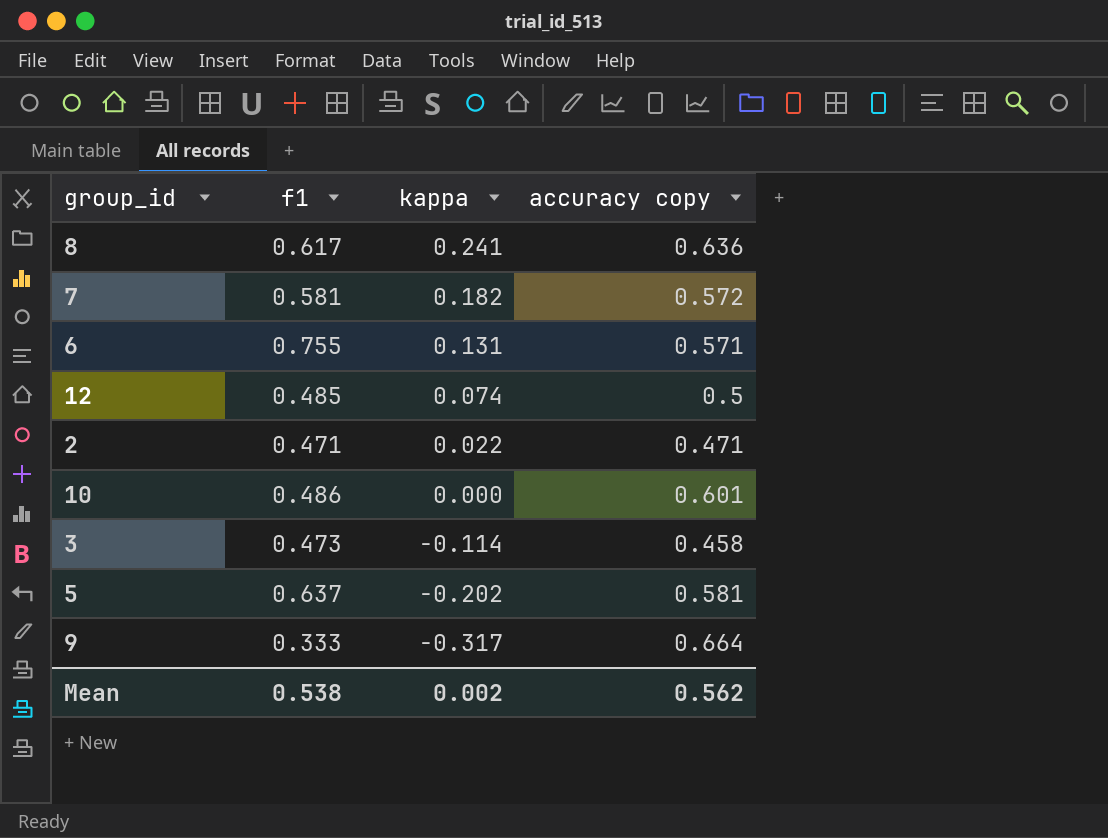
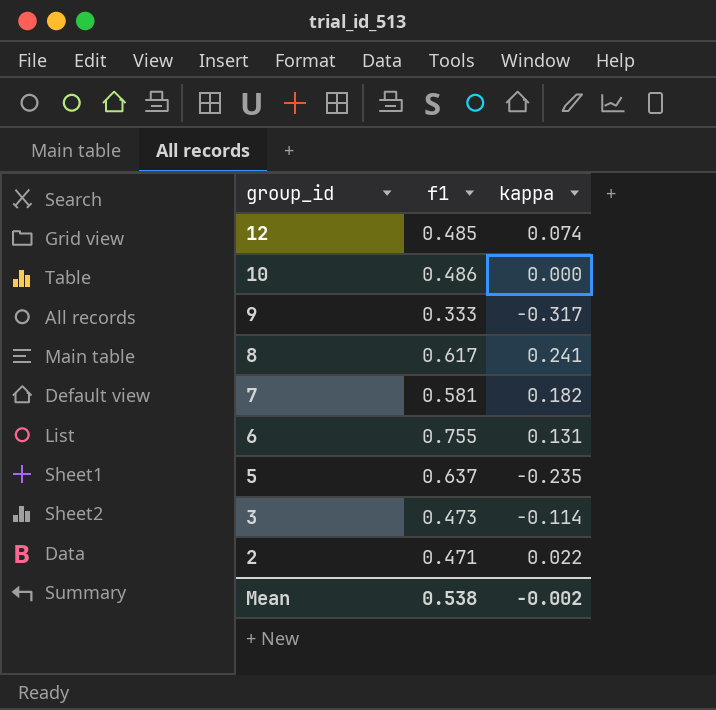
row order: kappa descending -> group_id descending
column accuracy copy | position: 4 -> none
5 | kappa: -0.202 -> -0.235
Mean | kappa: 0.002 -> -0.002

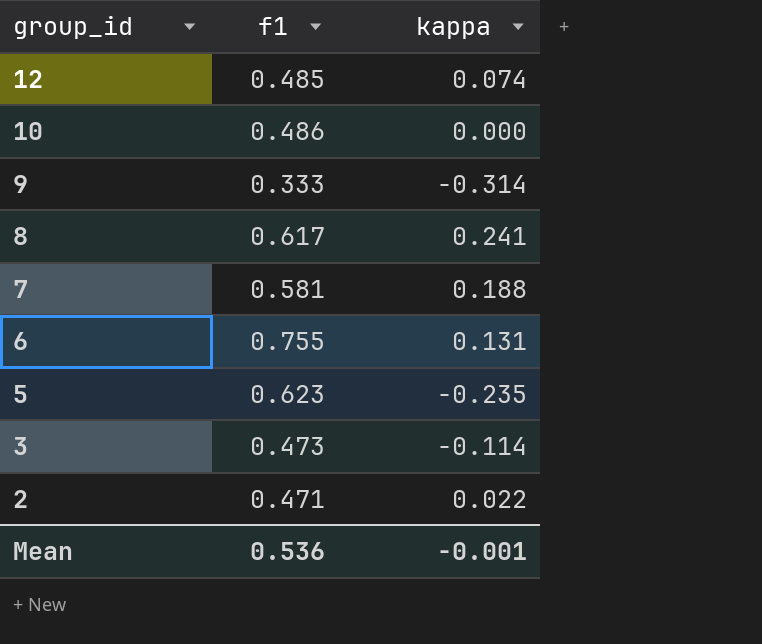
9 | kappa: -0.317 -> -0.314
7 | kappa: 0.182 -> 0.188
5 | f1: 0.637 -> 0.623
Mean | f1: 0.538 -> 0.536
Mean | kappa: -0.002 -> -0.001

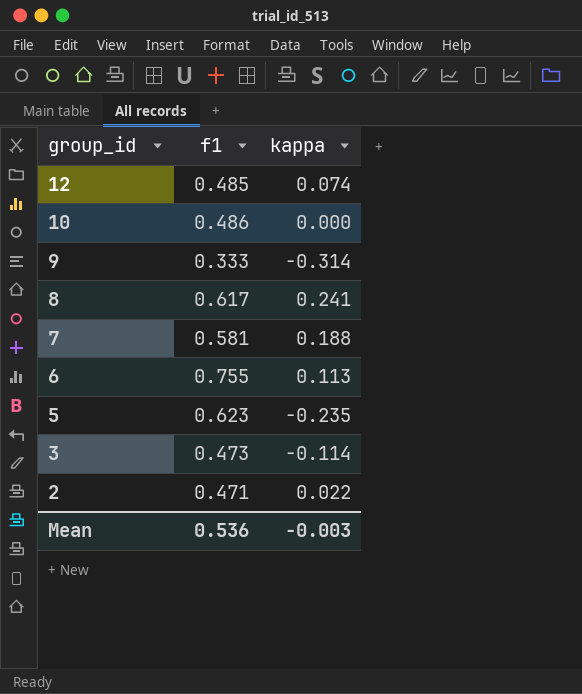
6 | kappa: 0.131 -> 0.113
Mean | kappa: -0.001 -> -0.003

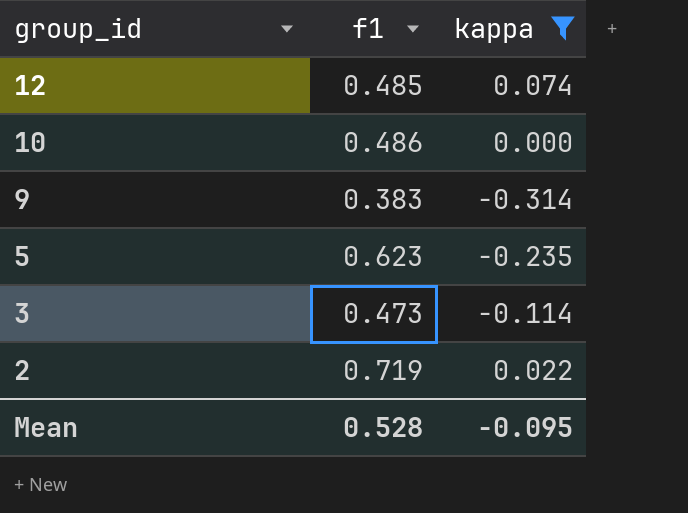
filter: none -> kappa <= 0.074
9 | f1: 0.333 -> 0.383
2 | f1: 0.471 -> 0.719
Mean | f1: 0.536 -> 0.528
Mean | kappa: -0.003 -> -0.095

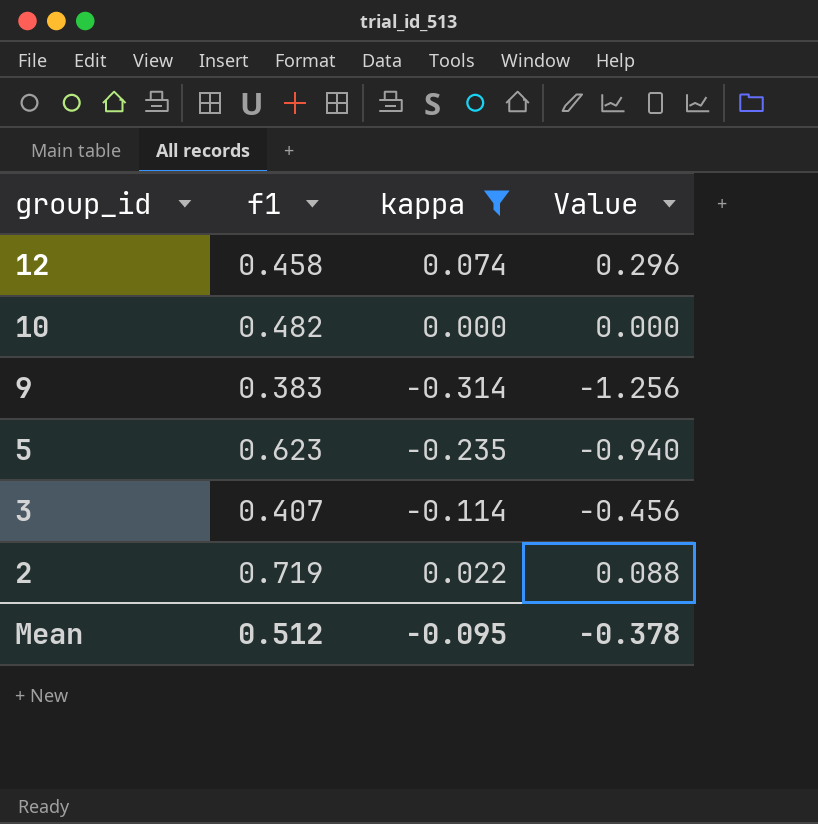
column Value | formula: none -> [kappa] * 4
12 | f1: 0.485 -> 0.458
10 | f1: 0.486 -> 0.482
3 | f1: 0.473 -> 0.407
Mean | f1: 0.528 -> 0.512

